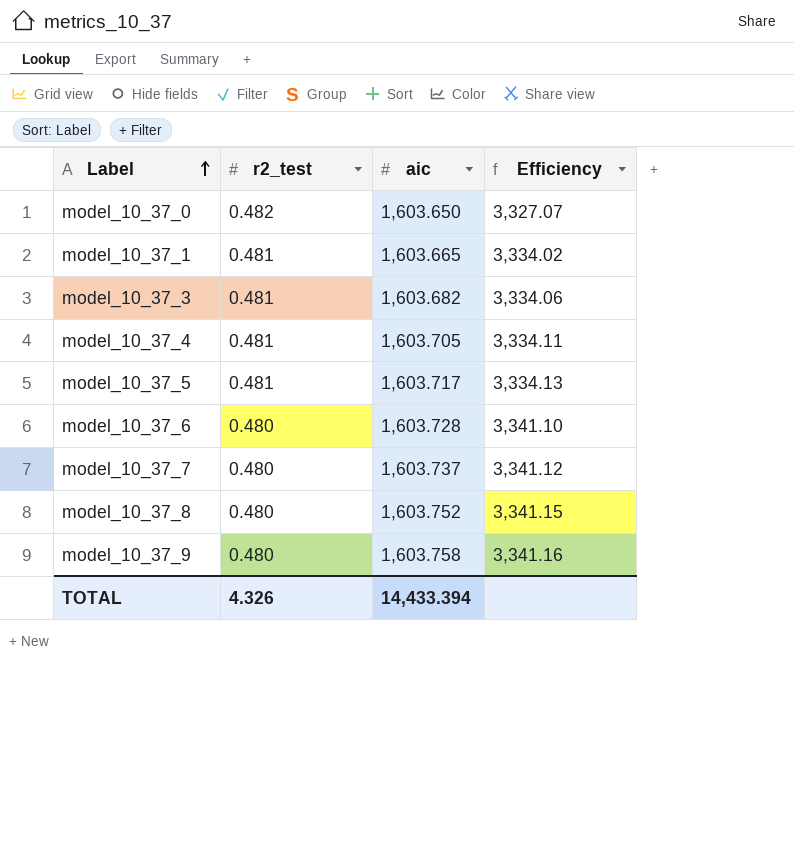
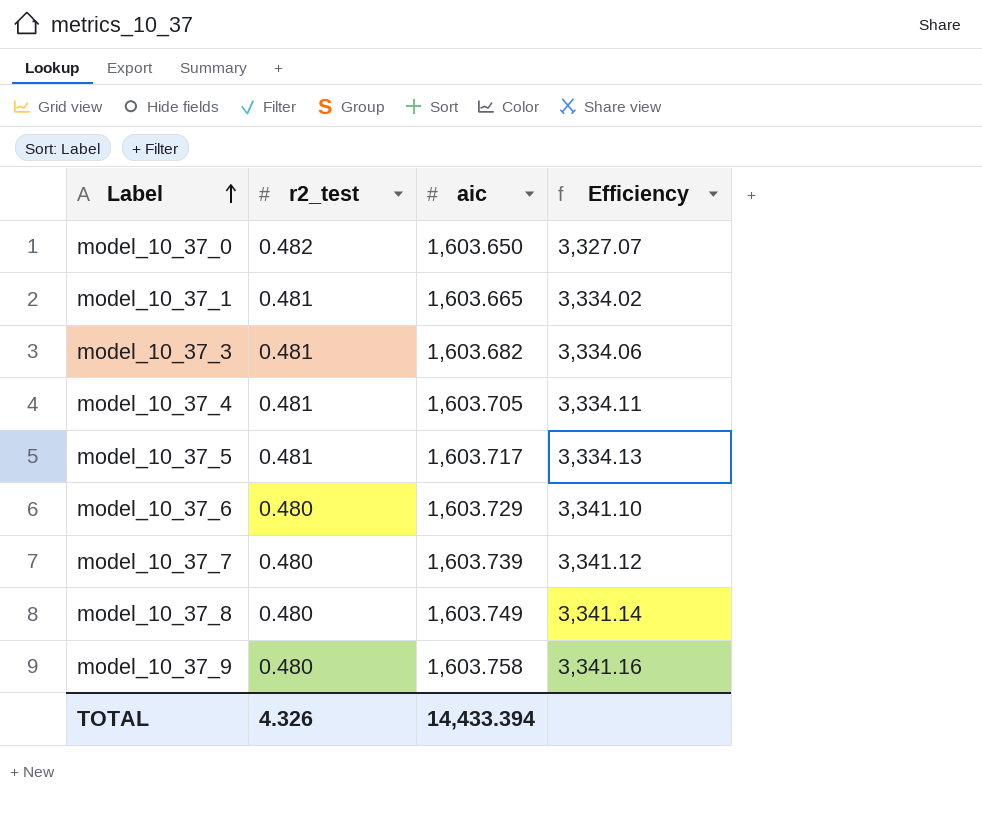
model_10_37_6 | aic: 1,603.728 -> 1,603.729
model_10_37_7 | aic: 1,603.737 -> 1,603.739
model_10_37_8 | aic: 1,603.752 -> 1,603.749
model_10_37_8 | Efficiency: 3,341.15 -> 3,341.14

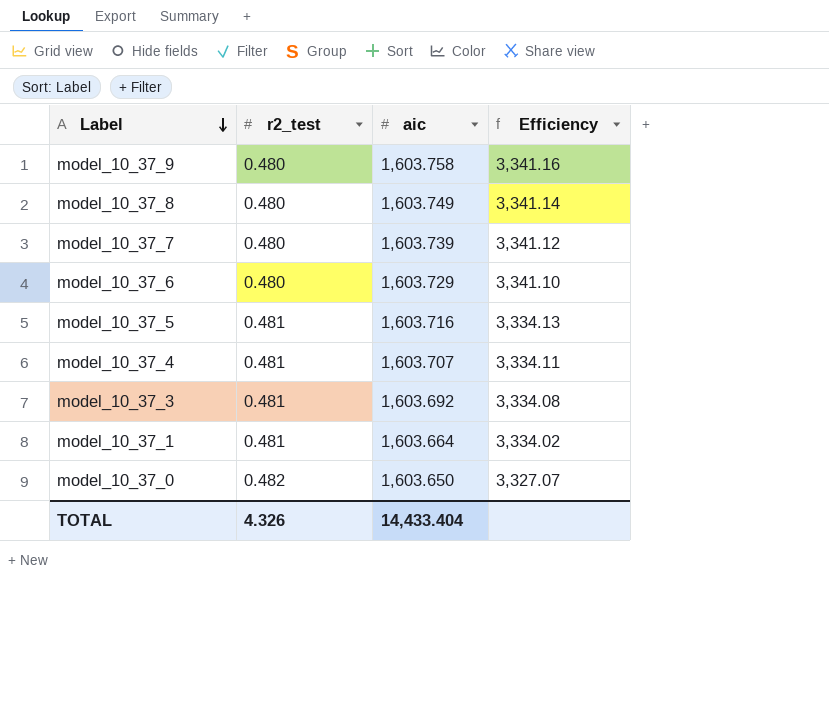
row order: Label ascending -> Label descending
model_10_37_5 | aic: 1,603.717 -> 1,603.716
model_10_37_4 | aic: 1,603.705 -> 1,603.707
model_10_37_3 | aic: 1,603.682 -> 1,603.692
model_10_37_3 | Efficiency: 3,334.06 -> 3,334.08
model_10_37_1 | aic: 1,603.665 -> 1,603.664
TOTAL | aic: 14,433.394 -> 14,433.404

